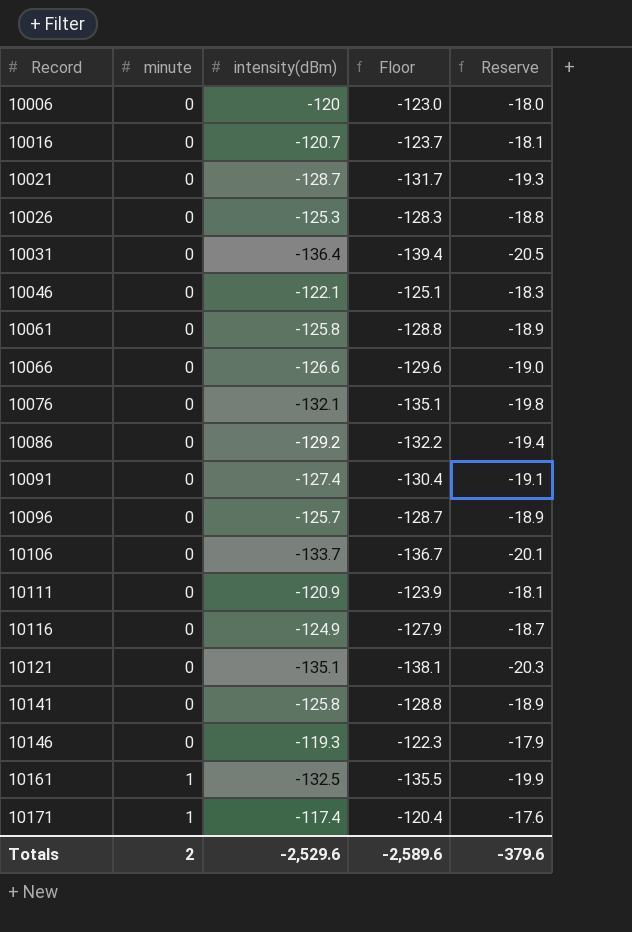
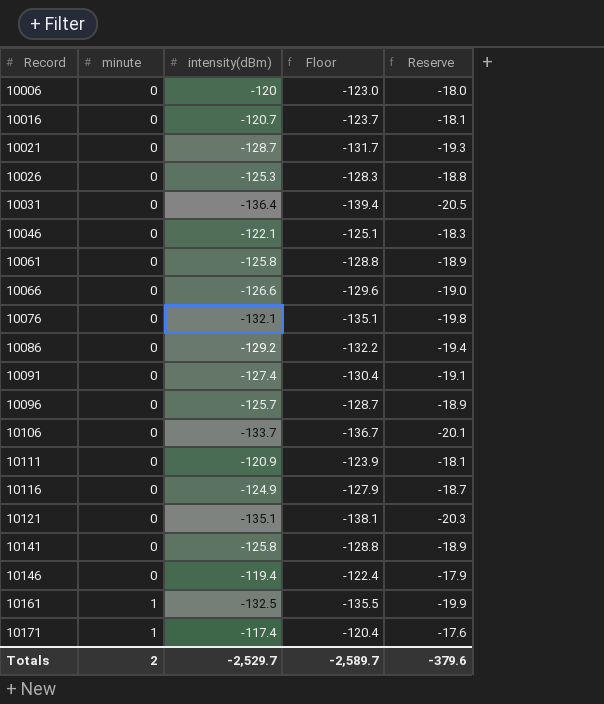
10146 | intensity(dBm): -119.3 -> -119.4
10146 | Floor: -122.3 -> -122.4
Totals | intensity(dBm): -2,529.6 -> -2,529.7
Totals | Floor: -2,589.6 -> -2,589.7

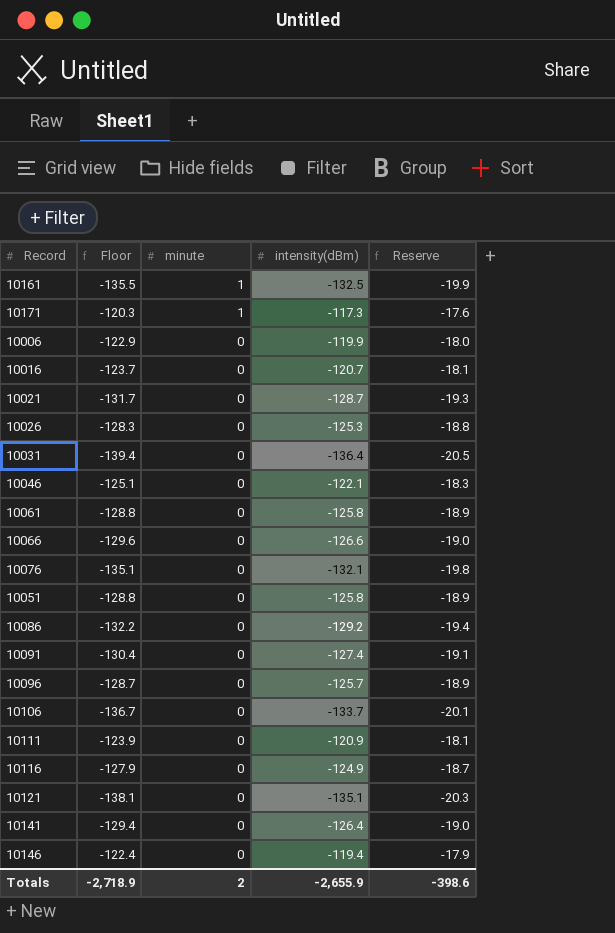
row order: Record ascending -> minute descending
column Floor | position: 4 -> 2
10171 | Floor: -120.4 -> -120.3
10171 | intensity(dBm): -117.4 -> -117.3
10006 | Floor: -123.0 -> -122.9
10006 | intensity(dBm): -120 -> -119.9
row 10051: none -> -128.8 | 0 | -125.8 | -18.9
10141 | Floor: -128.8 -> -129.4
10141 | intensity(dBm): -125.8 -> -126.4
10141 | Reserve: -18.9 -> -19.0
Totals | Floor: -2,589.7 -> -2,718.9
Totals | intensity(dBm): -2,529.7 -> -2,655.9
Totals | Reserve: -379.6 -> -398.6

